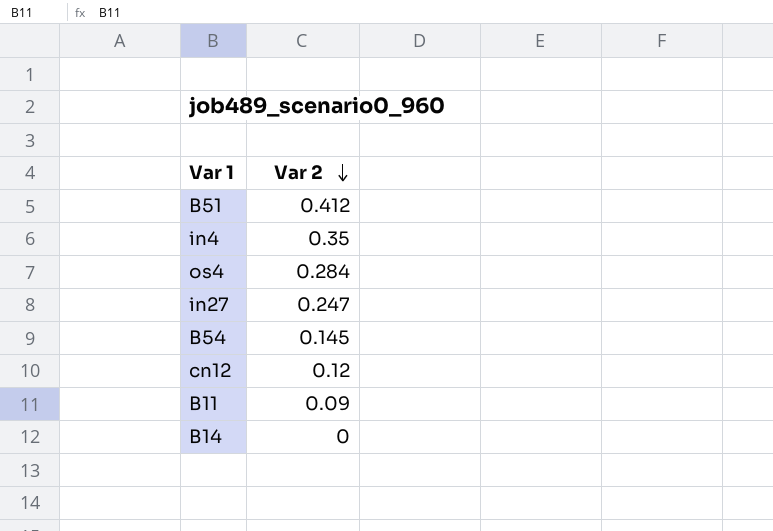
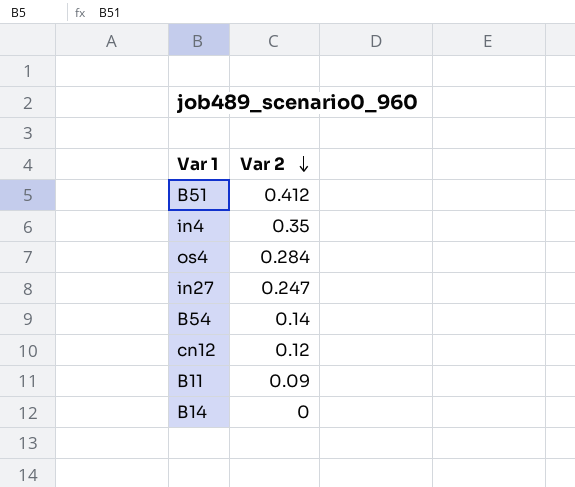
B54 | Var 2: 0.145 -> 0.14

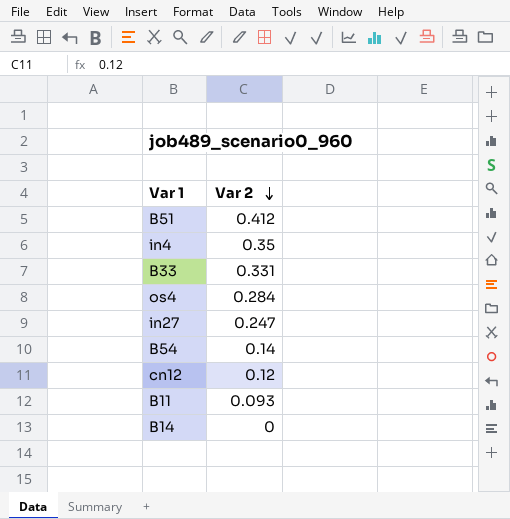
row B33: none -> 0.331
B11 | Var 2: 0.09 -> 0.093

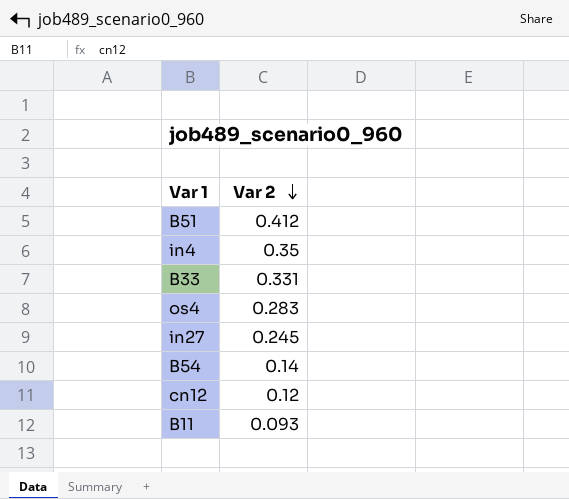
row B14: 0 -> none
os4 | Var 2: 0.284 -> 0.283
in27 | Var 2: 0.247 -> 0.245

